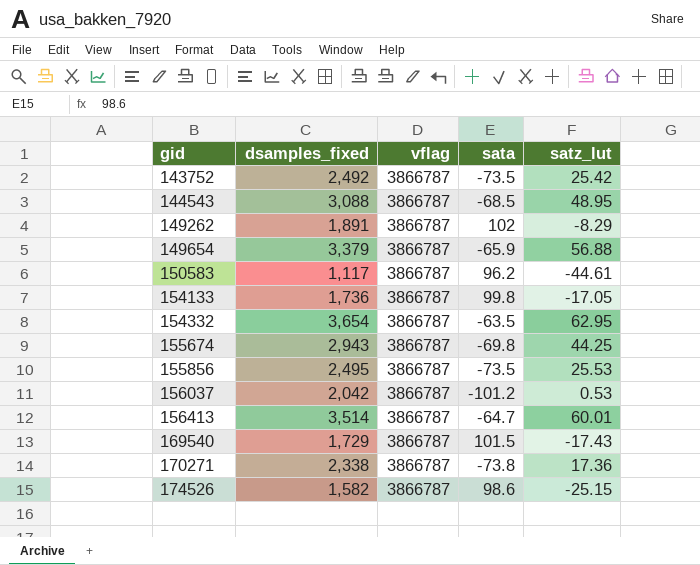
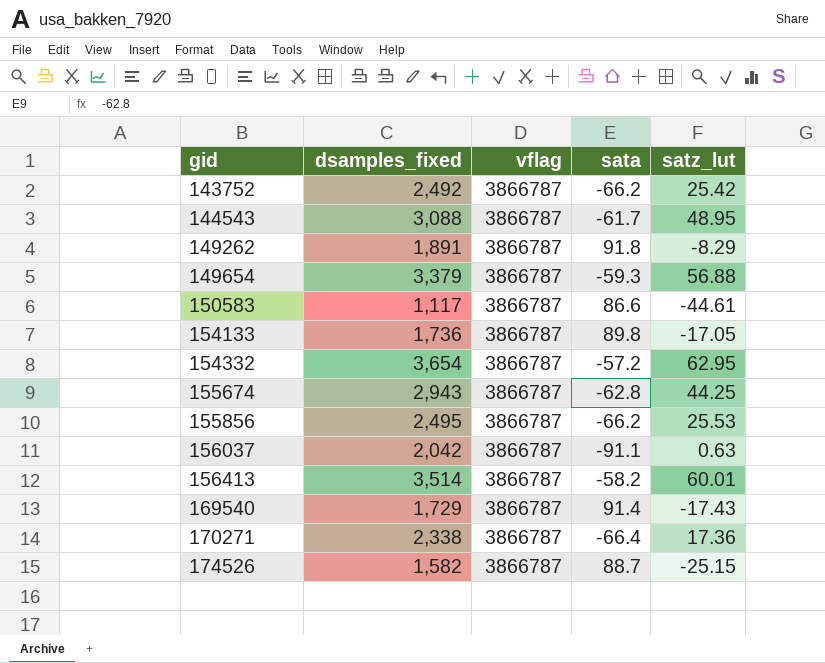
143752 | sata: -73.5 -> -66.2
144543 | sata: -68.5 -> -61.7
149262 | sata: 102 -> 91.8
149654 | sata: -65.9 -> -59.3
150583 | sata: 96.2 -> 86.6
154133 | sata: 99.8 -> 89.8
154332 | sata: -63.5 -> -57.2
155674 | sata: -69.8 -> -62.8
155856 | sata: -73.5 -> -66.2
156037 | sata: -101.2 -> -91.1
156037 | satz_lut: 0.53 -> 0.63
156413 | sata: -64.7 -> -58.2
169540 | sata: 101.5 -> 91.4
170271 | sata: -73.8 -> -66.4
174526 | sata: 98.6 -> 88.7

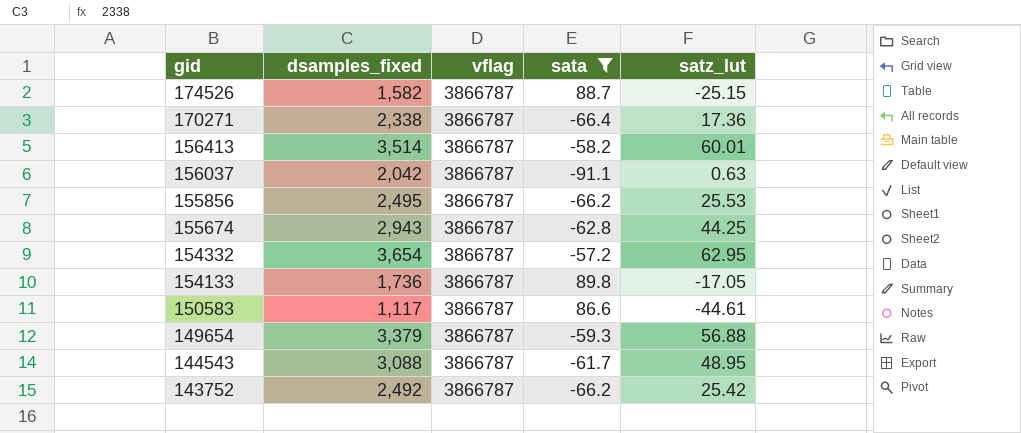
filter: none -> sata <= 89.8
row order: gid ascending -> gid descending

